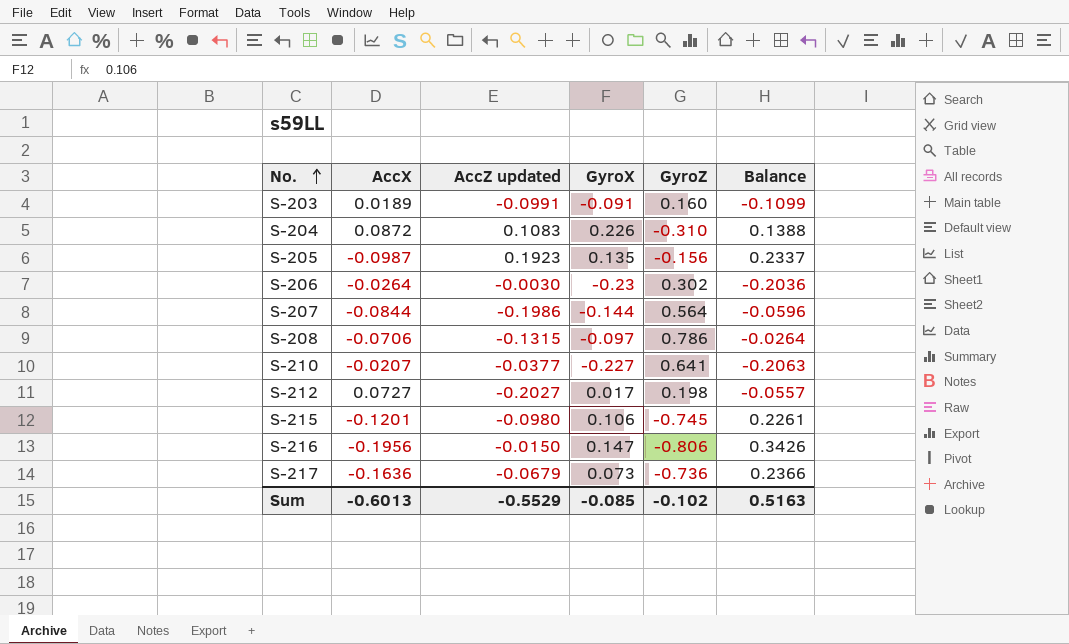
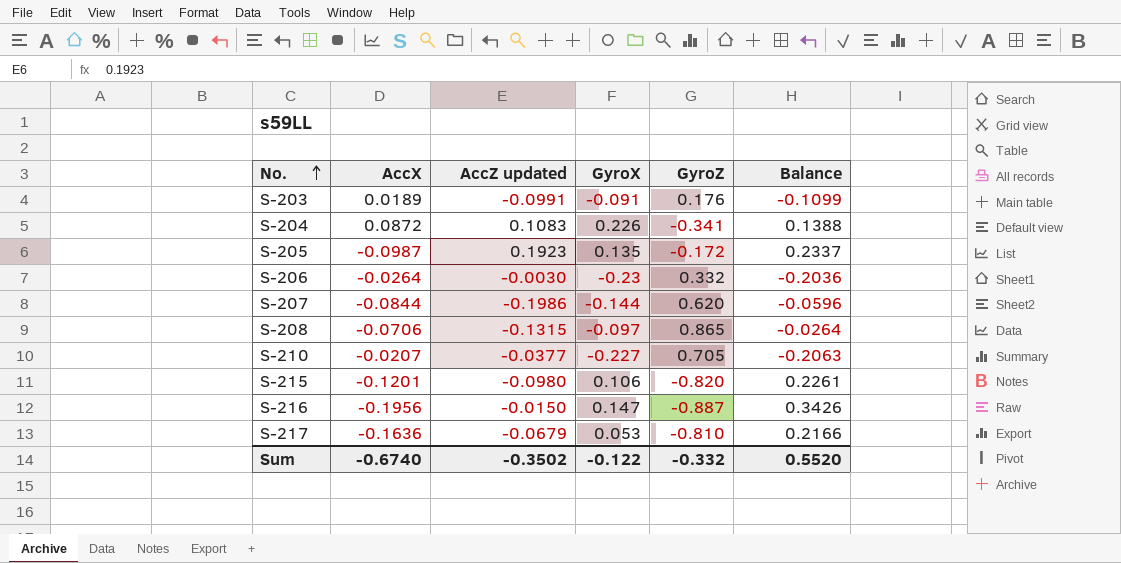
row S-212: 0.0727 | -0.2027 | 0.017 | 0.198 | -0.0557 -> none
S-203 | GyroZ: 0.160 -> 0.176
S-204 | GyroZ: -0.310 -> -0.341
S-205 | GyroZ: -0.156 -> -0.172
S-206 | GyroZ: 0.302 -> 0.332
S-207 | GyroZ: 0.564 -> 0.620
S-208 | GyroZ: 0.786 -> 0.865
S-210 | GyroZ: 0.641 -> 0.705
S-215 | GyroZ: -0.745 -> -0.820
S-216 | GyroZ: -0.806 -> -0.887
S-217 | GyroX: 0.073 -> 0.053
S-217 | GyroZ: -0.736 -> -0.810
S-217 | Balance: 0.2366 -> 0.2166
Sum | AccX: -0.6013 -> -0.6740
Sum | AccZ updated: -0.5529 -> -0.3502
Sum | GyroX: -0.085 -> -0.122
Sum | GyroZ: -0.102 -> -0.332
Sum | Balance: 0.5163 -> 0.5520

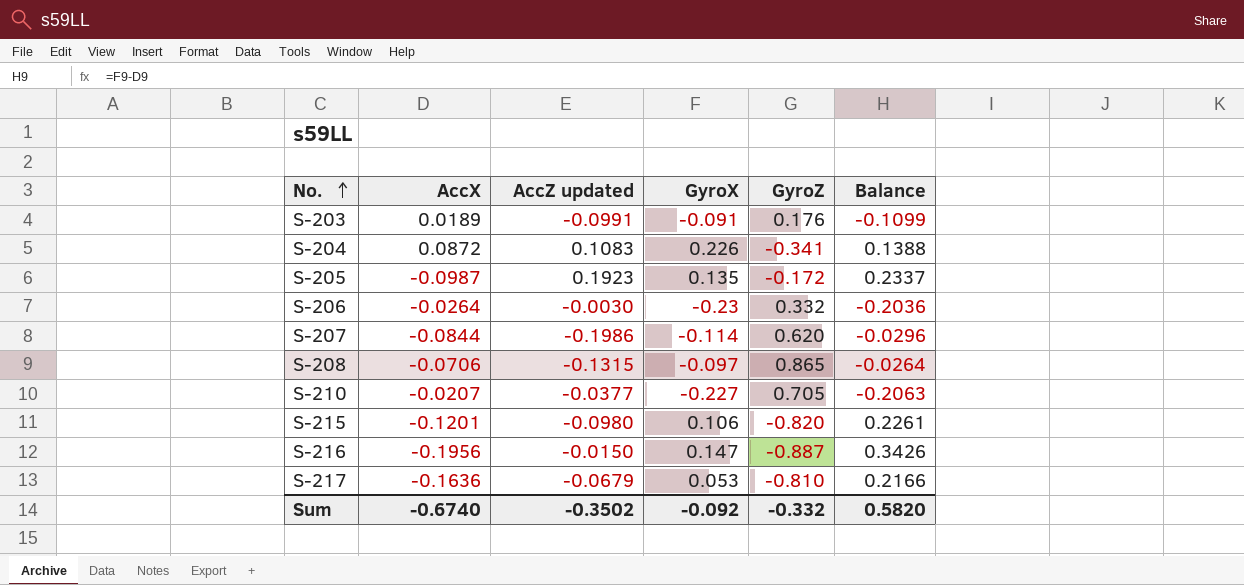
S-207 | GyroX: -0.144 -> -0.114
S-207 | Balance: -0.0596 -> -0.0296
Sum | GyroX: -0.122 -> -0.092
Sum | Balance: 0.5520 -> 0.5820

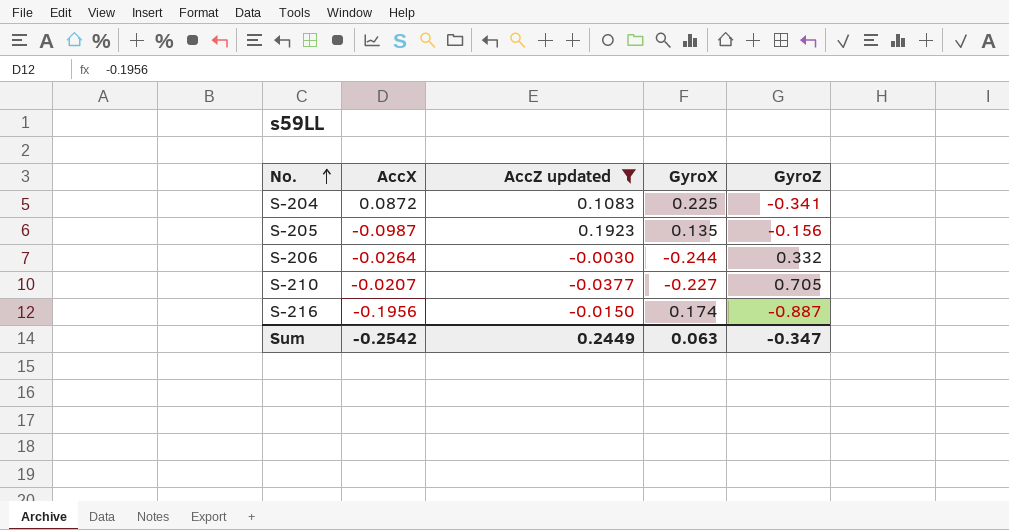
filter: none -> AccZ updated >= -0.0377
column Balance | formula: [GyroX] - [AccX] -> none
S-204 | GyroX: 0.226 -> 0.225
S-205 | GyroZ: -0.172 -> -0.156
S-206 | GyroX: -0.23 -> -0.244
S-216 | GyroX: 0.147 -> 0.174
Sum | AccX: -0.6740 -> -0.2542
Sum | AccZ updated: -0.3502 -> 0.2449
Sum | GyroX: -0.092 -> 0.063
Sum | GyroZ: -0.332 -> -0.347

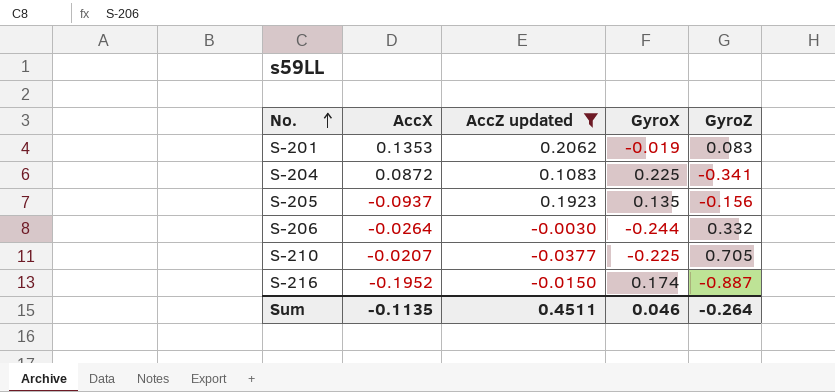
row S-201: none -> 0.1353 | 0.2062 | -0.019 | 0.083
S-205 | AccX: -0.0987 -> -0.0937
S-210 | GyroX: -0.227 -> -0.225
S-216 | AccX: -0.1956 -> -0.1952
Sum | AccX: -0.2542 -> -0.1135
Sum | AccZ updated: 0.2449 -> 0.4511
Sum | GyroX: 0.063 -> 0.046
Sum | GyroZ: -0.347 -> -0.264

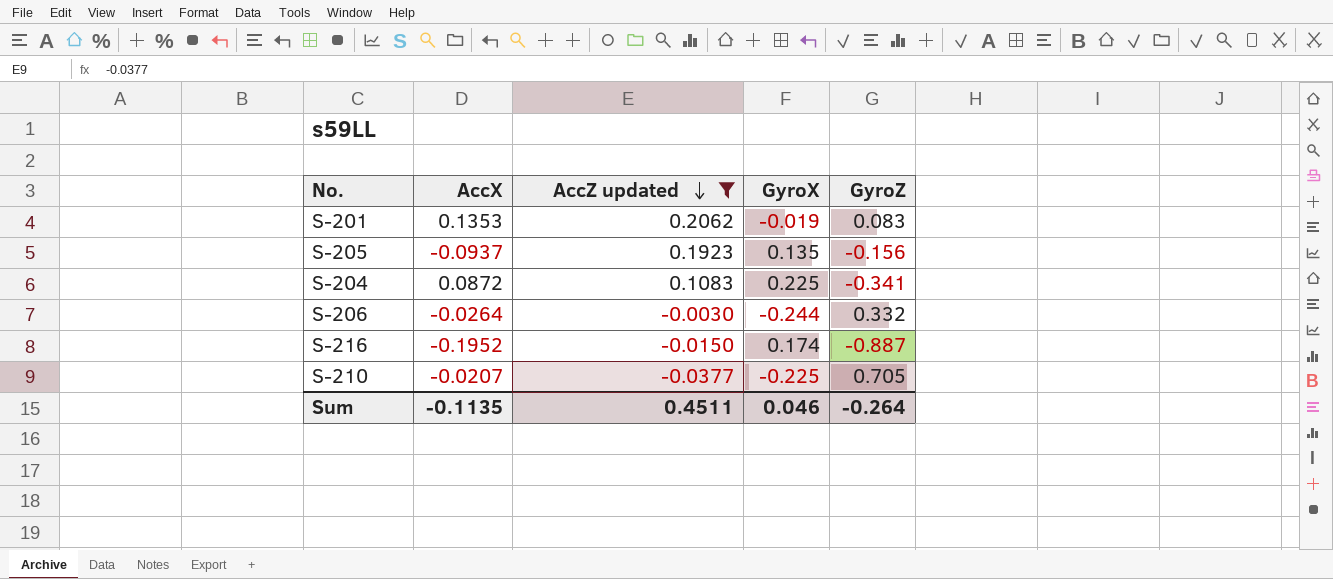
row order: No. ascending -> AccZ updated descending

